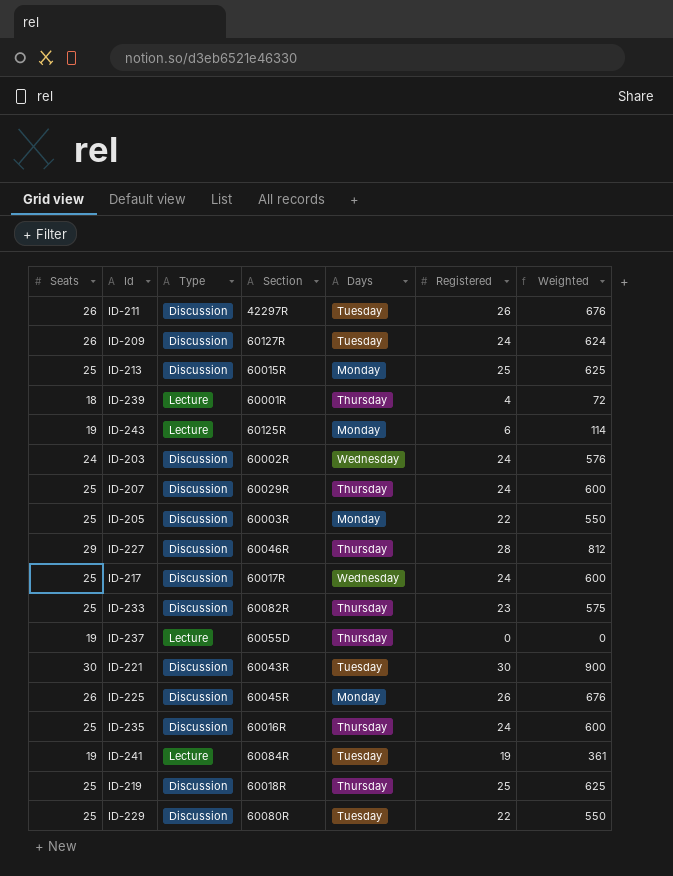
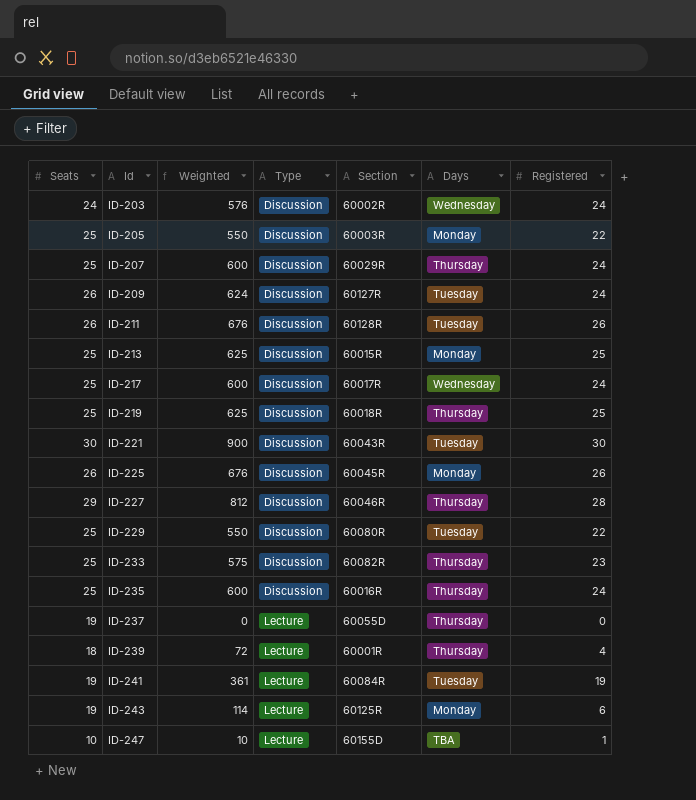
row order: none -> Id ascending
column Weighted | position: 7 -> 3
ID-211 | Section: 42297R -> 60128R
row ID-247: none -> 10 | 10 | Lecture | 60155D | TBA | 1

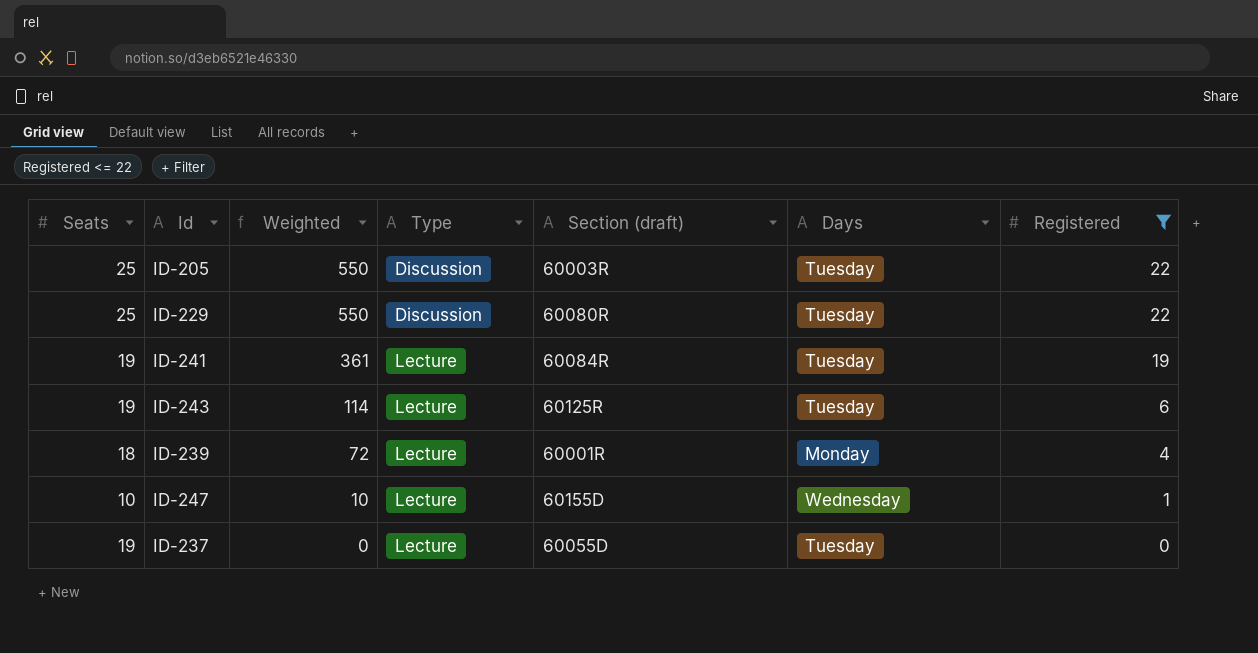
filter: none -> Registered <= 22
row order: Id ascending -> Weighted descending
column name: Section -> Section (draft)
ID-205 | Days: Monday -> Tuesday
ID-243 | Days: Monday -> Tuesday
ID-239 | Days: Thursday -> Monday
ID-247 | Days: TBA -> Wednesday
ID-237 | Days: Thursday -> Tuesday

